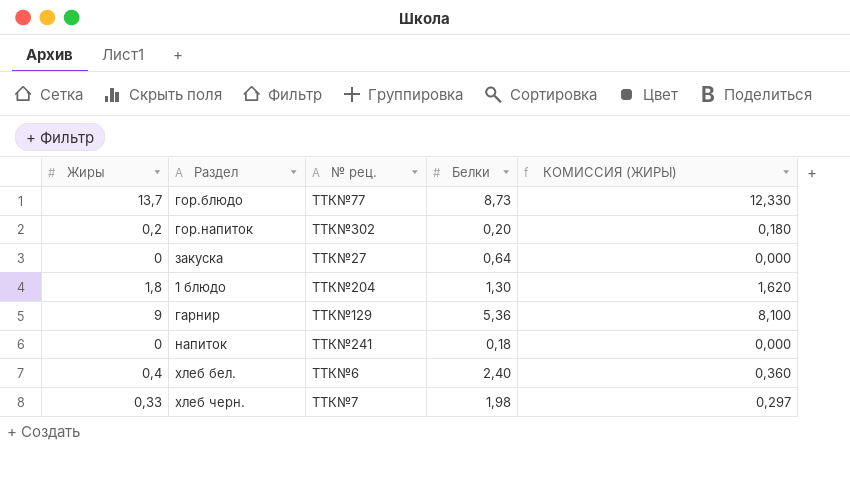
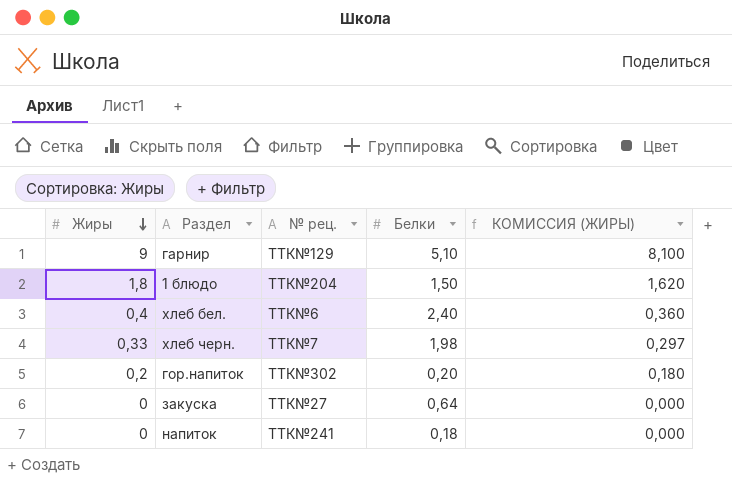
row order: none -> Жиры descending
row гор.блюдо: 13,7 | ТТК№77 | 8,73 | 12,330 -> none
гарнир | Белки: 5,36 -> 5,10
1 блюдо | Белки: 1,30 -> 1,50

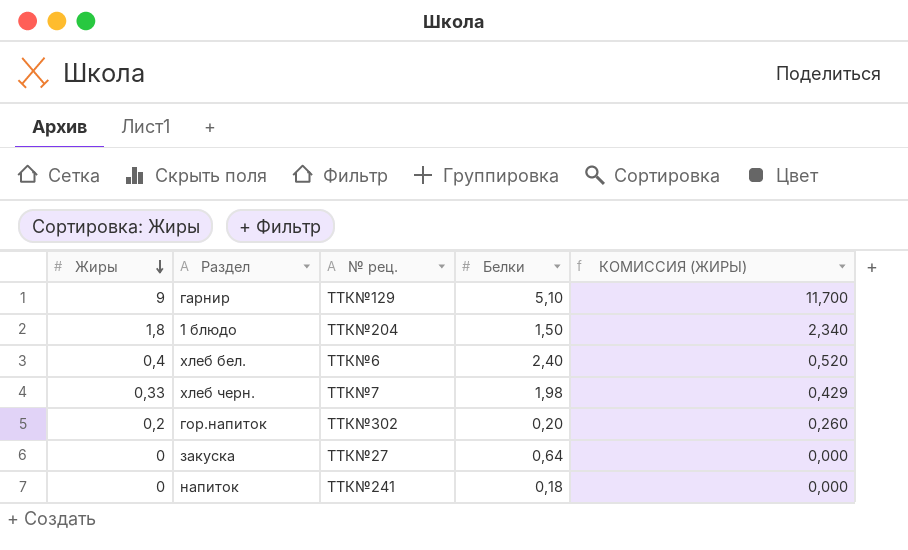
column КОМИССИЯ (ЖИРЫ) | formula: [Жиры] * 0,9 -> [Жиры] * 1,3

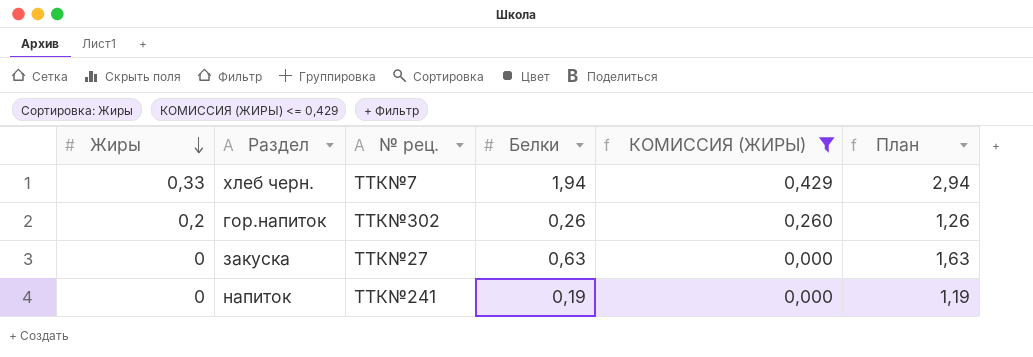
filter: none -> КОМИССИЯ (ЖИРЫ) <= 0,429
column План | formula: none -> [Белки] + 1
хлеб черн. | Белки: 1,98 -> 1,94
гор.напиток | Белки: 0,20 -> 0,26
закуска | Белки: 0,64 -> 0,63
напиток | Белки: 0,18 -> 0,19

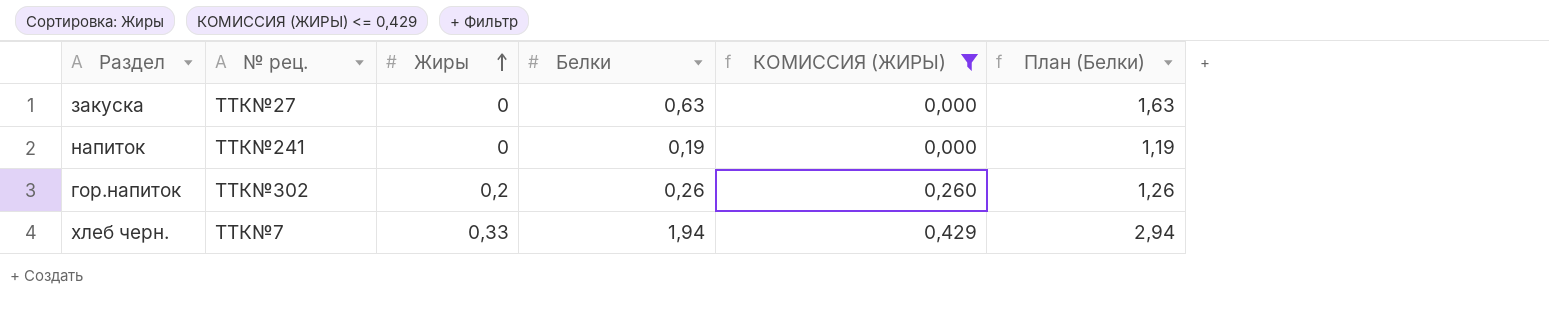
row order: Жиры descending -> Жиры ascending
column Жиры | position: 1 -> 3
column name: План -> План (Белки)

